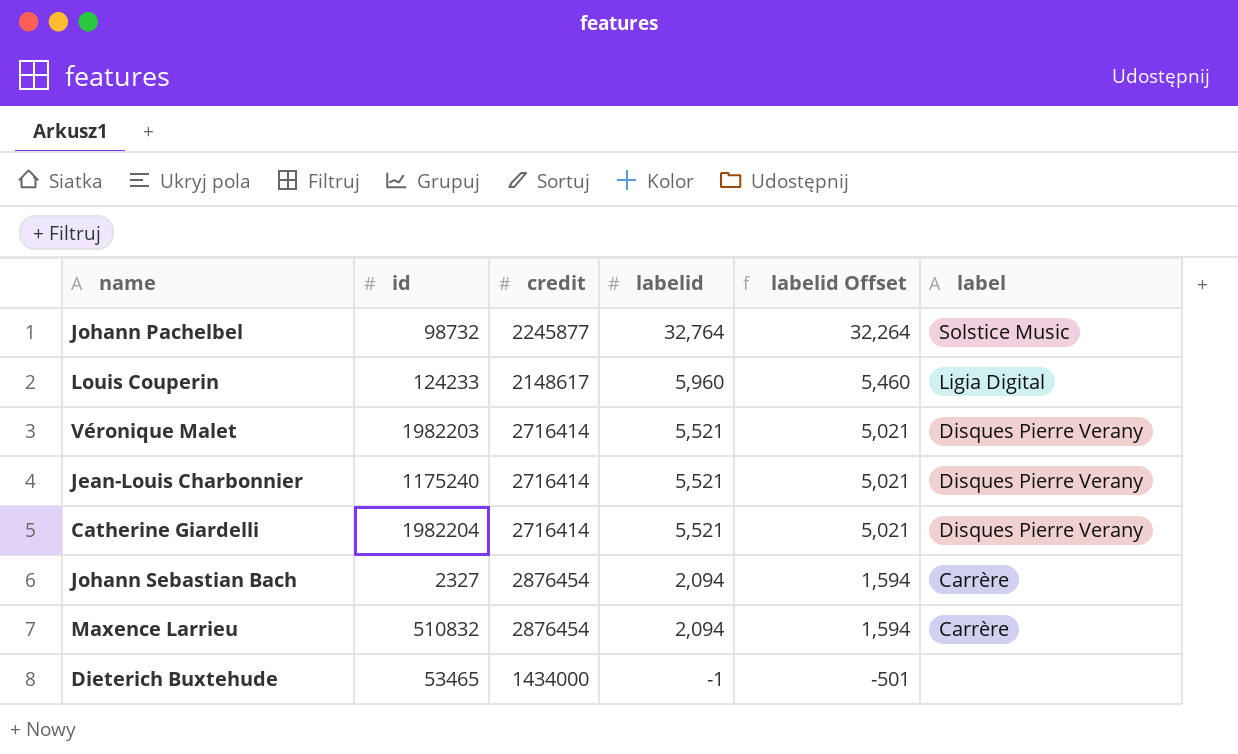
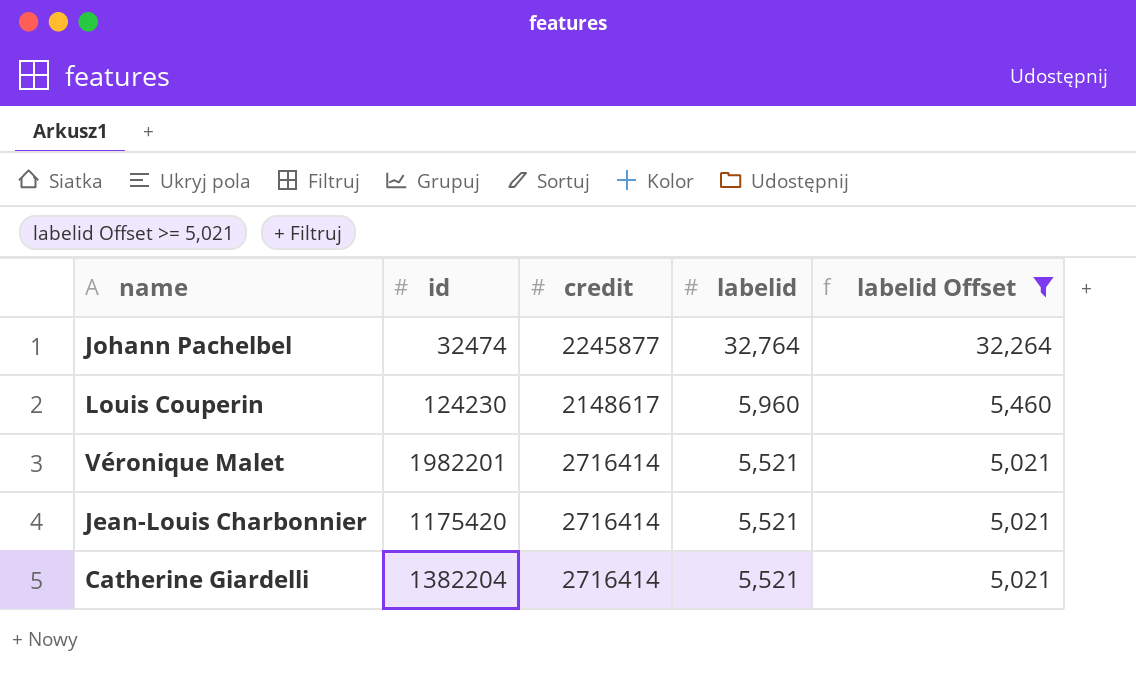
filter: none -> labelid Offset >= 5,021
column label | position: 6 -> none
Johann Pachelbel | id: 98732 -> 32474
Louis Couperin | id: 124233 -> 124230
Véronique Malet | id: 1982203 -> 1982201
Jean-Louis Charbonnier | id: 1175240 -> 1175420
Catherine Giardelli | id: 1982204 -> 1382204

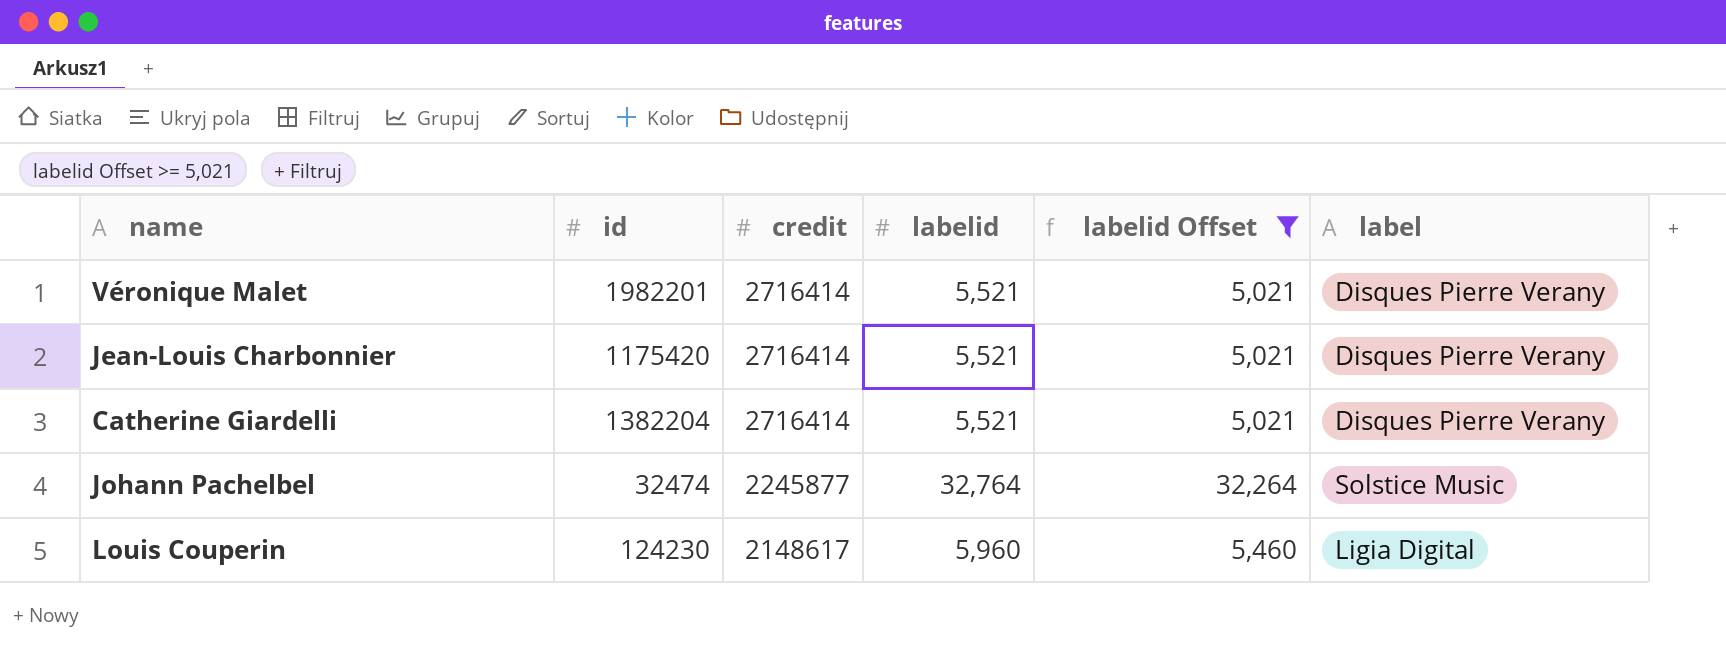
row order: labelid descending -> credit descending
column label | position: none -> 6

